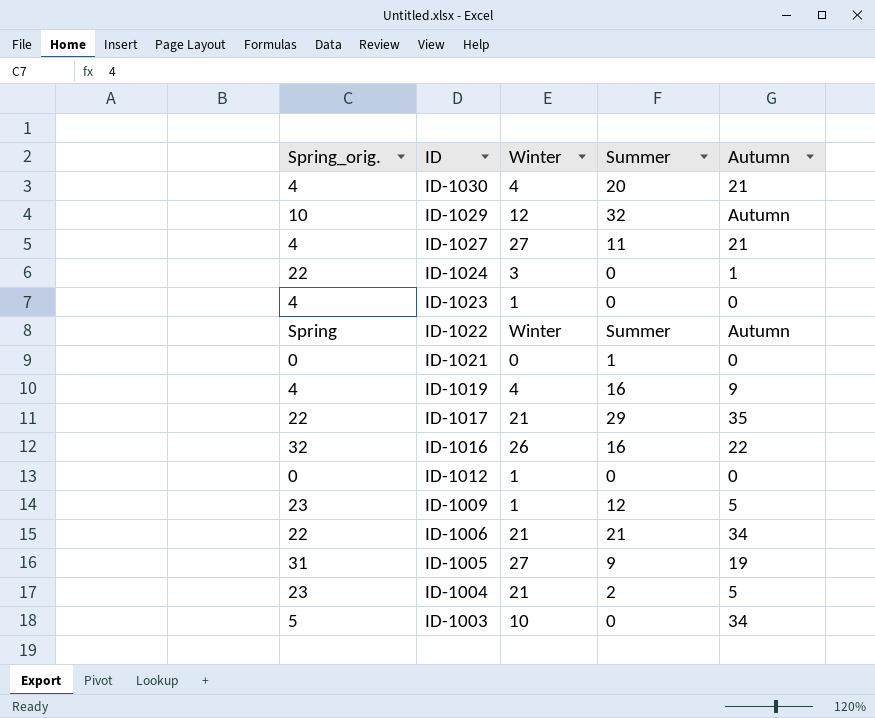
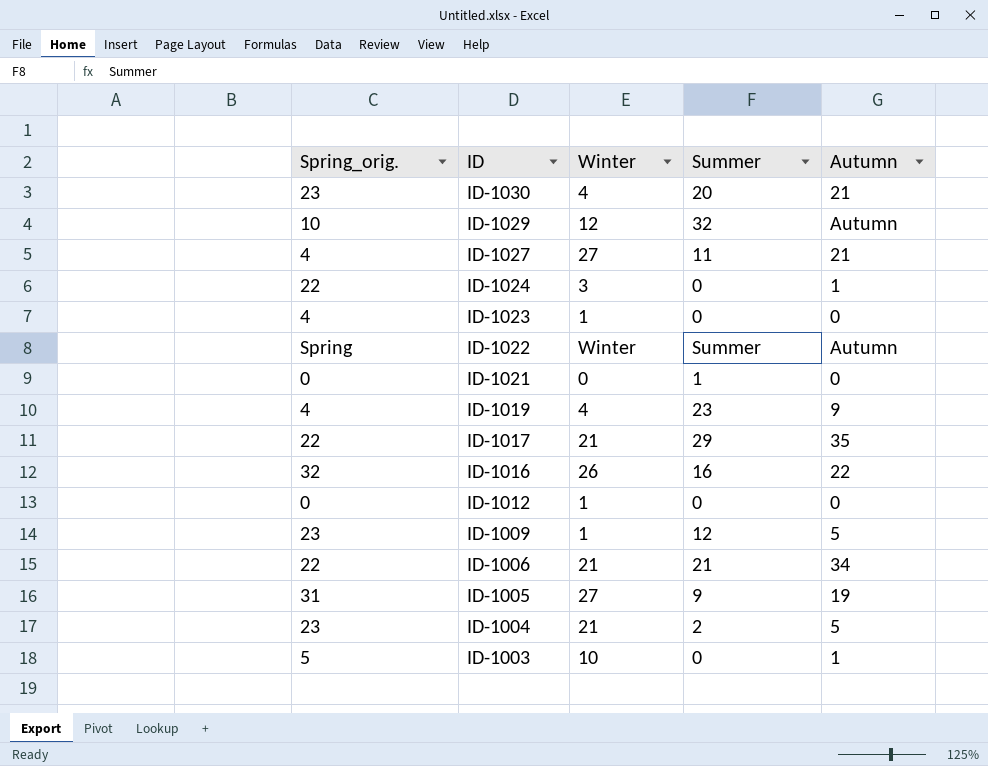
ID-1030 | Spring_orig.: 4 -> 23
ID-1019 | Summer: 16 -> 23
ID-1003 | Autumn: 34 -> 1

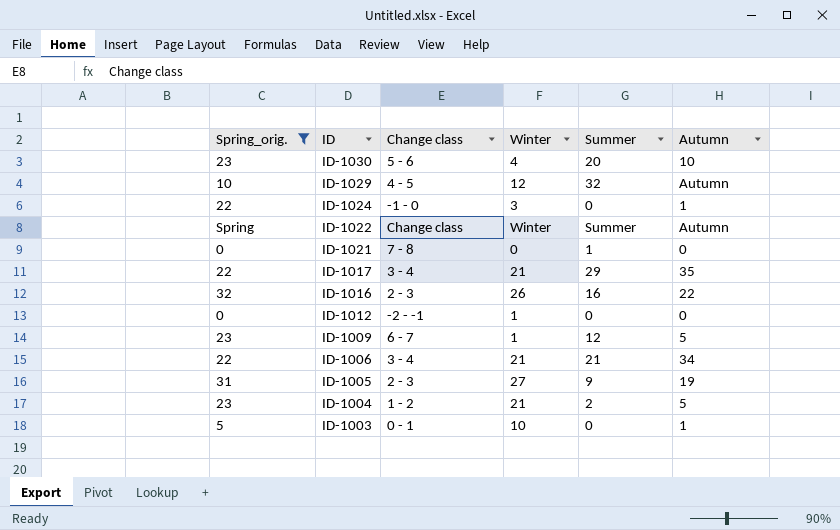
filter: none -> Spring_orig. != 4
column Change class | position: none -> 3
ID-1030 | Autumn: 21 -> 10

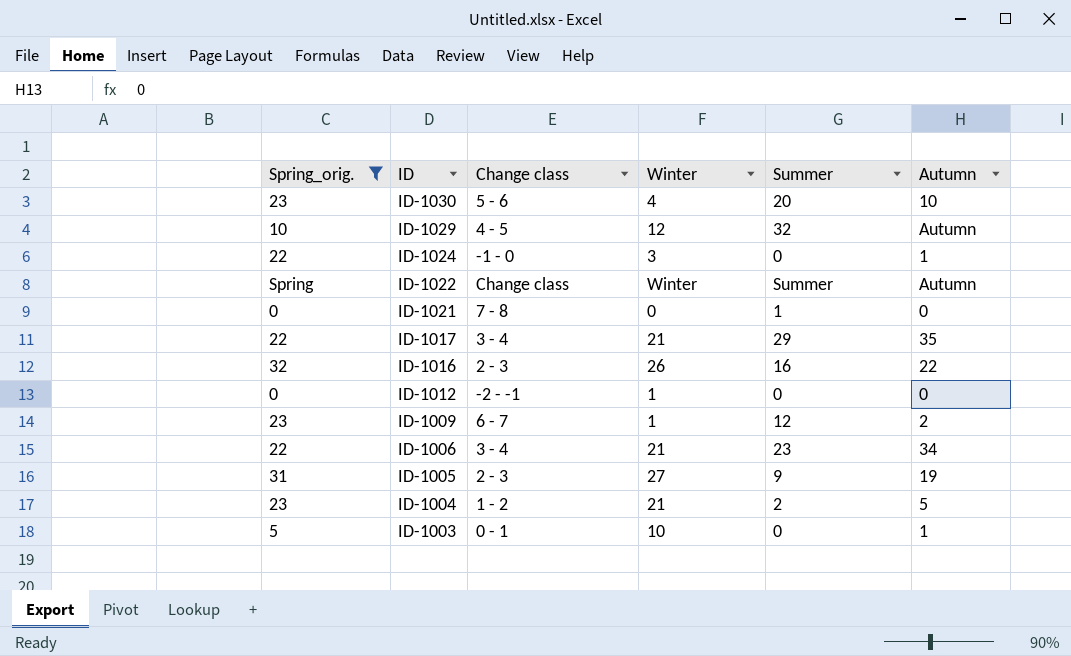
ID-1009 | Autumn: 5 -> 2
ID-1006 | Summer: 21 -> 23

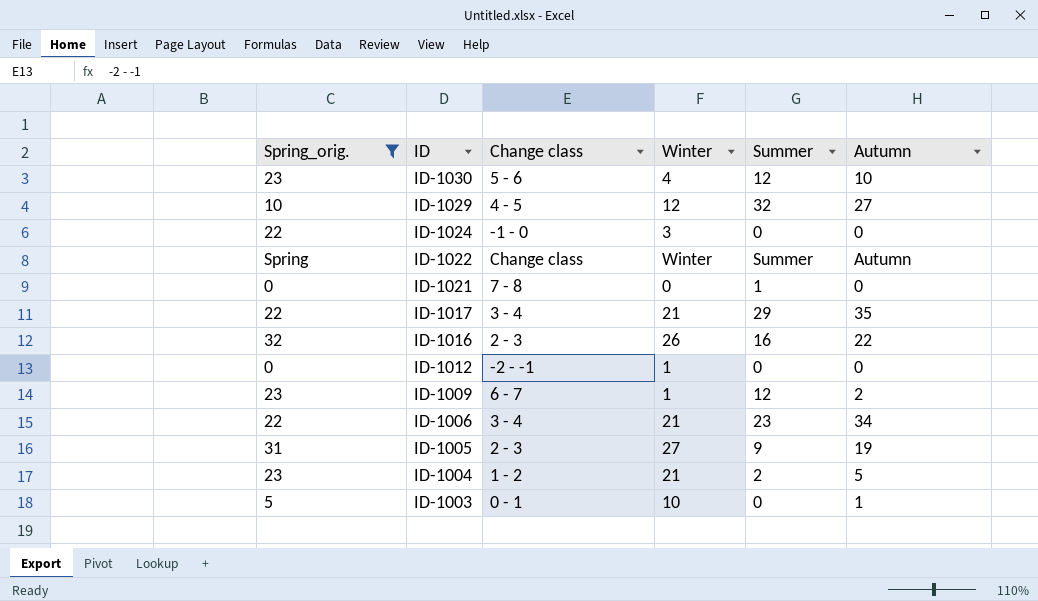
ID-1030 | Summer: 20 -> 12
ID-1029 | Autumn: Autumn -> 27
ID-1024 | Autumn: 1 -> 0

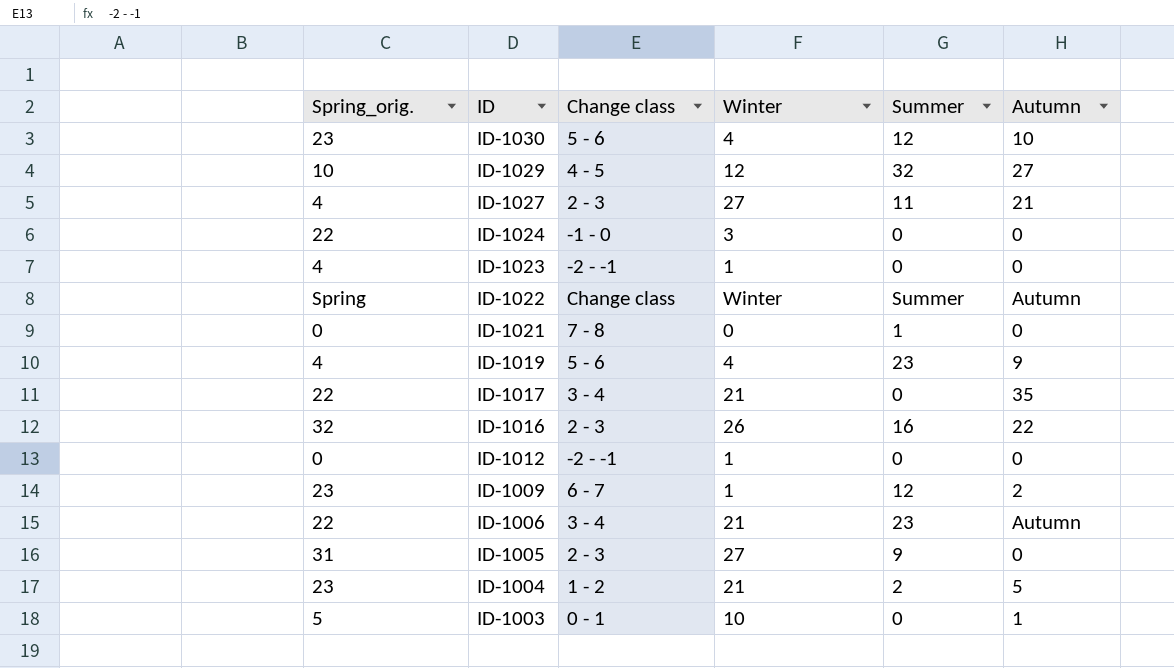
filter: Spring_orig. != 4 -> none
ID-1017 | Summer: 29 -> 0
ID-1006 | Autumn: 34 -> Autumn
ID-1005 | Autumn: 19 -> 0

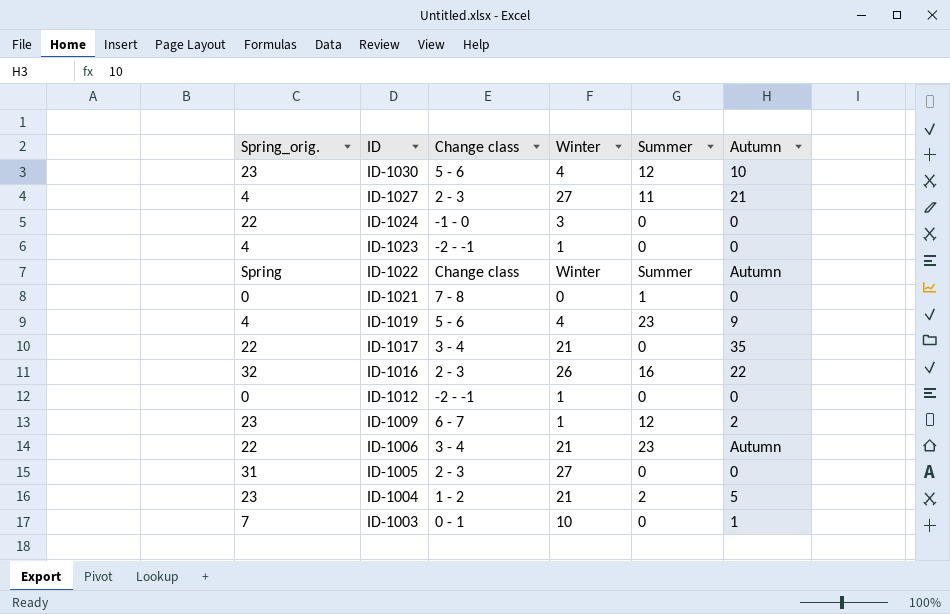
row ID-1029: 10 | 4 - 5 | 12 | 32 | 27 -> none
ID-1005 | Summer: 9 -> 0
ID-1003 | Spring_orig.: 5 -> 7

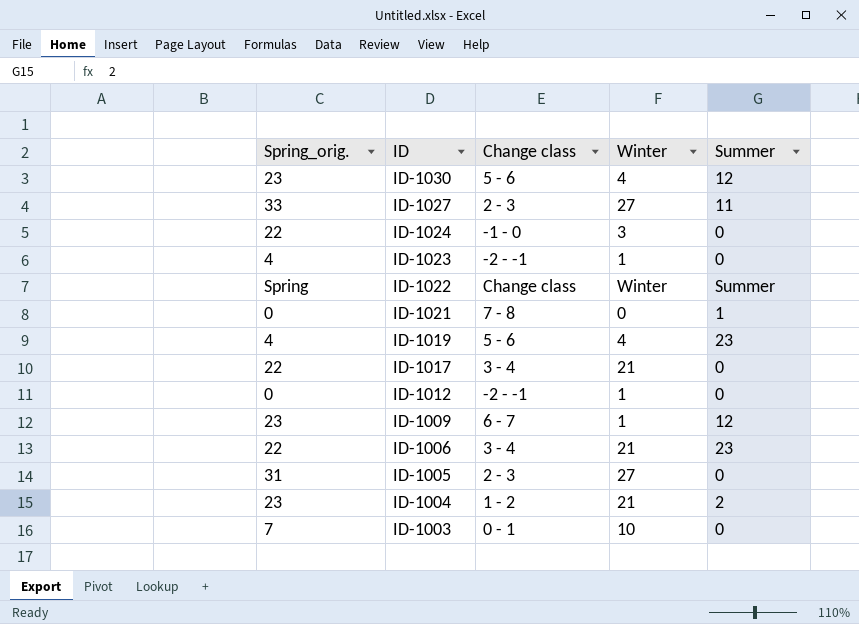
column Autumn | position: 6 -> none
row ID-1016: 32 | 2 - 3 | 26 | 16 | 22 -> none
ID-1027 | Spring_orig.: 4 -> 33

